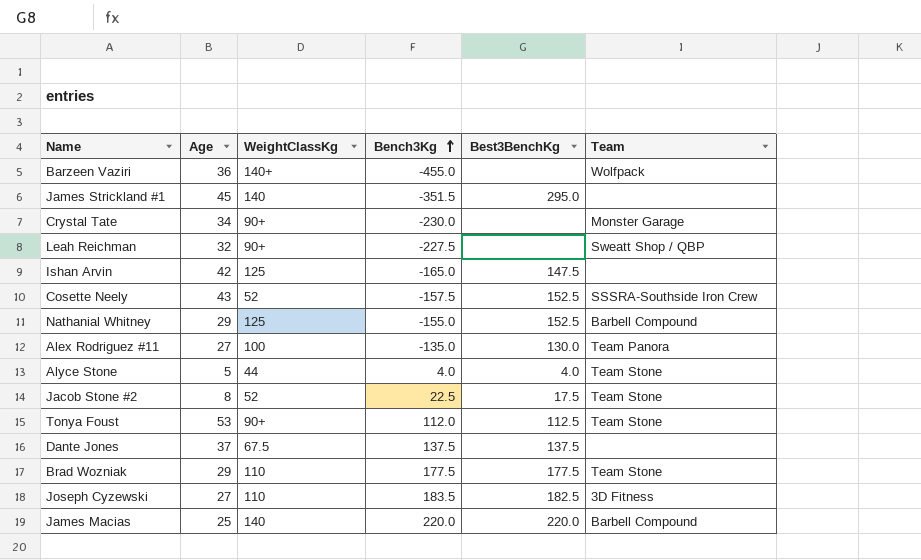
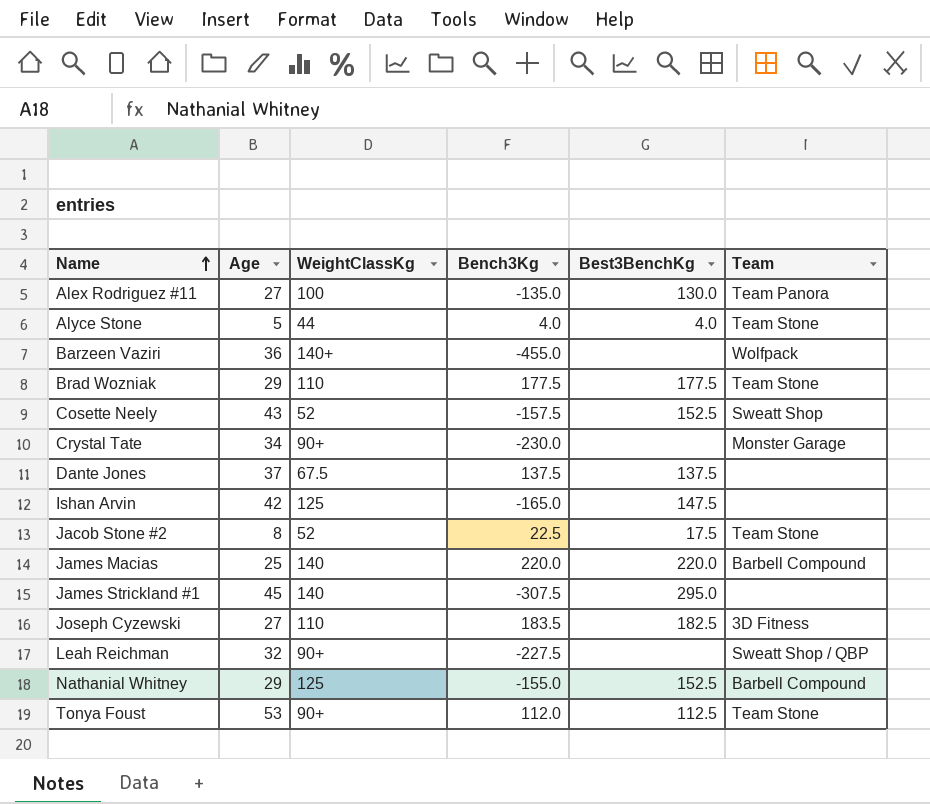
row order: Bench3Kg ascending -> Name ascending
Cosette Neely | Team: SSSRA-Southside Iron Crew -> Sweatt Shop
James Strickland #1 | Bench3Kg: -351.5 -> -307.5

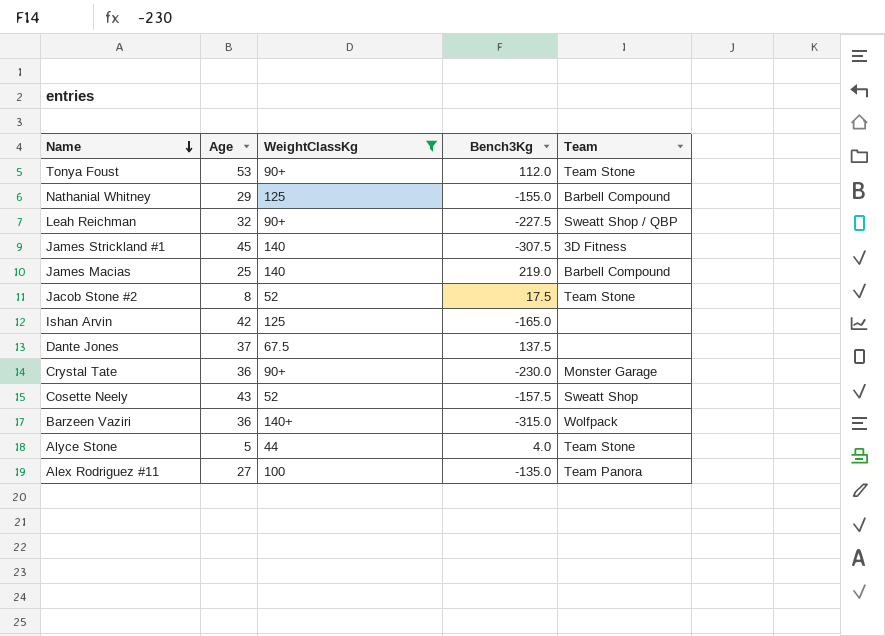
filter: none -> WeightClassKg != 110
row order: Name ascending -> Name descending
column Best3BenchKg | position: 5 -> none
James Strickland #1 | Team: none -> 3D Fitness
James Macias | Bench3Kg: 220.0 -> 219.0
Jacob Stone #2 | Bench3Kg: 22.5 -> 17.5
Crystal Tate | Age: 34 -> 36
Barzeen Vaziri | Bench3Kg: -455.0 -> -315.0

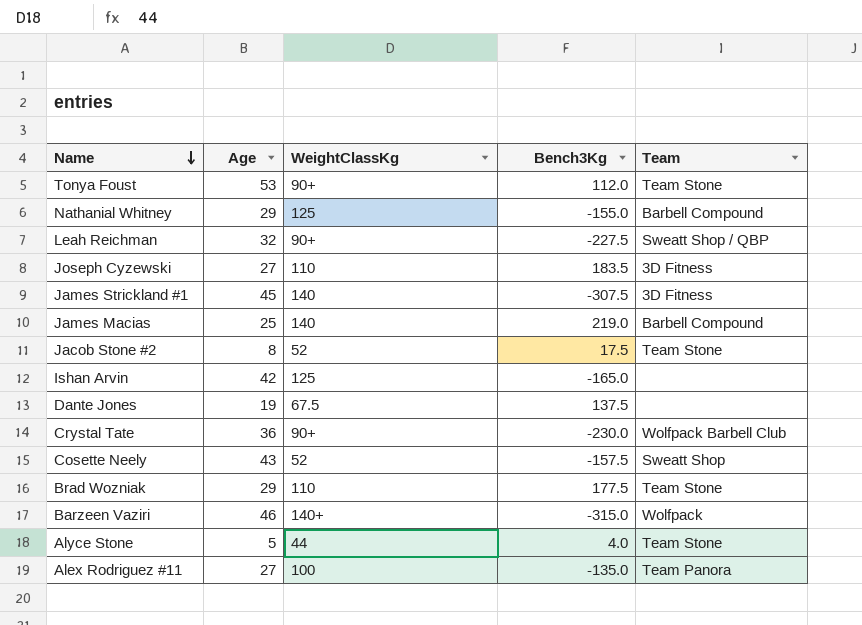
filter: WeightClassKg != 110 -> none
Dante Jones | Age: 37 -> 19
Crystal Tate | Team: Monster Garage -> Wolfpack Barbell Club
Barzeen Vaziri | Age: 36 -> 46

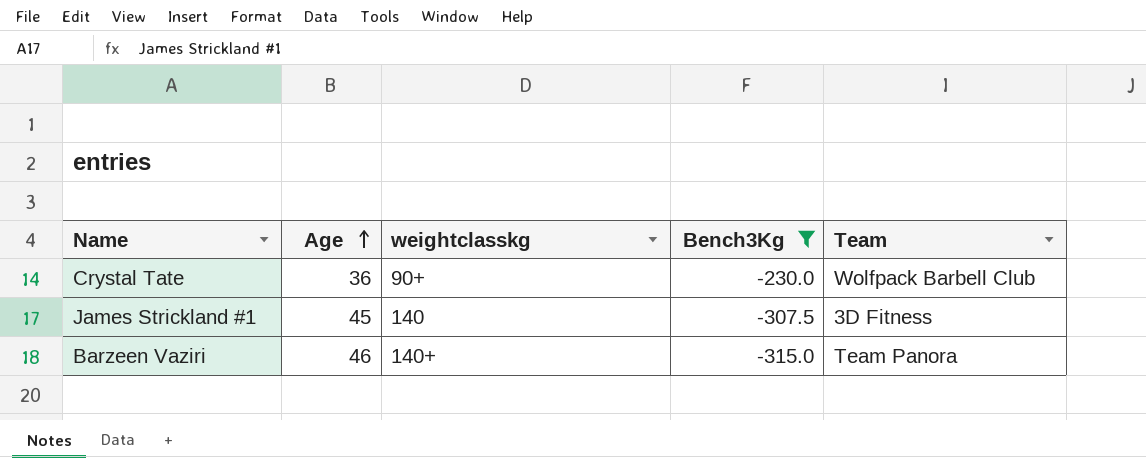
filter: none -> Bench3Kg <= -230.0
row order: Name descending -> Age ascending
column name: WeightClassKg -> weightclasskg
Barzeen Vaziri | Team: Wolfpack -> Team Panora

